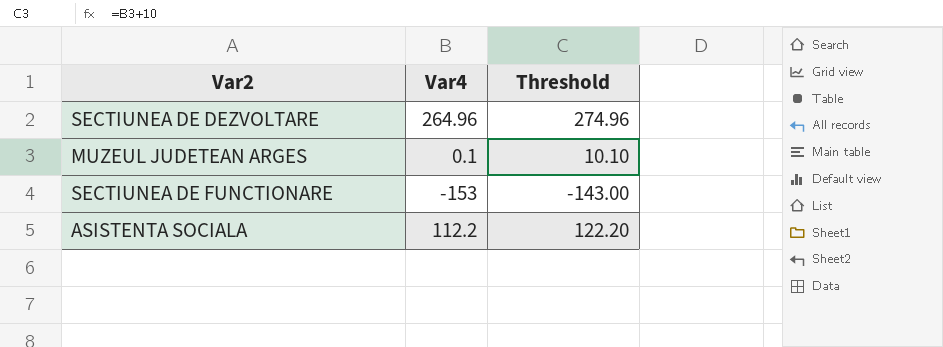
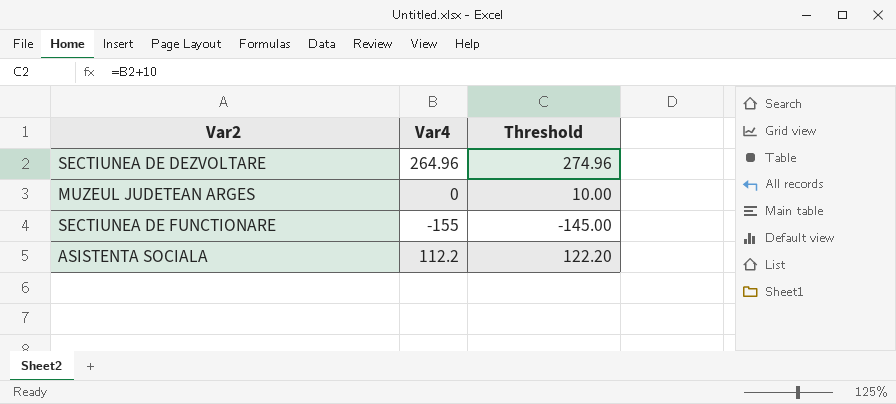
MUZEUL JUDETEAN ARGES | Var4: 0.1 -> 0
MUZEUL JUDETEAN ARGES | Threshold: 10.10 -> 10.00
SECTIUNEA DE FUNCTIONARE | Var4: -153 -> -155
SECTIUNEA DE FUNCTIONARE | Threshold: -143.00 -> -145.00

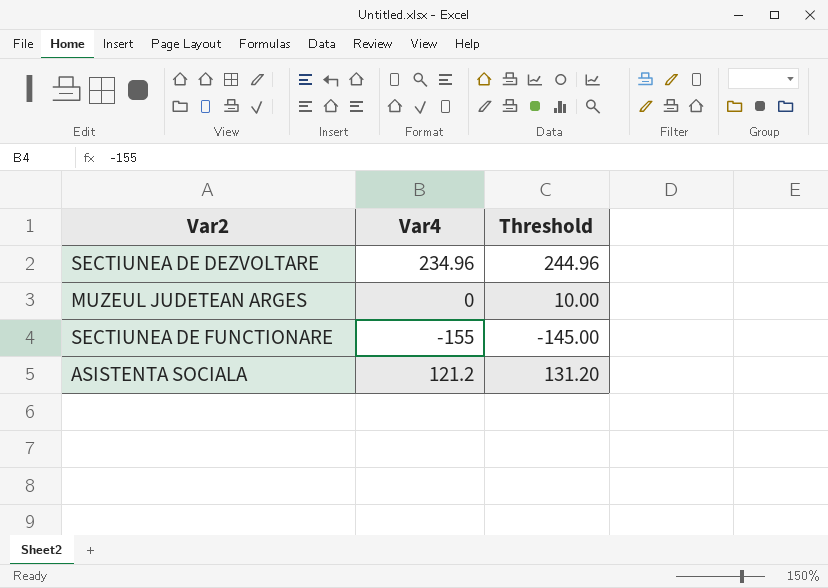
SECTIUNEA DE DEZVOLTARE | Var4: 264.96 -> 234.96
SECTIUNEA DE DEZVOLTARE | Threshold: 274.96 -> 244.96
ASISTENTA SOCIALA | Var4: 112.2 -> 121.2
ASISTENTA SOCIALA | Threshold: 122.20 -> 131.20

